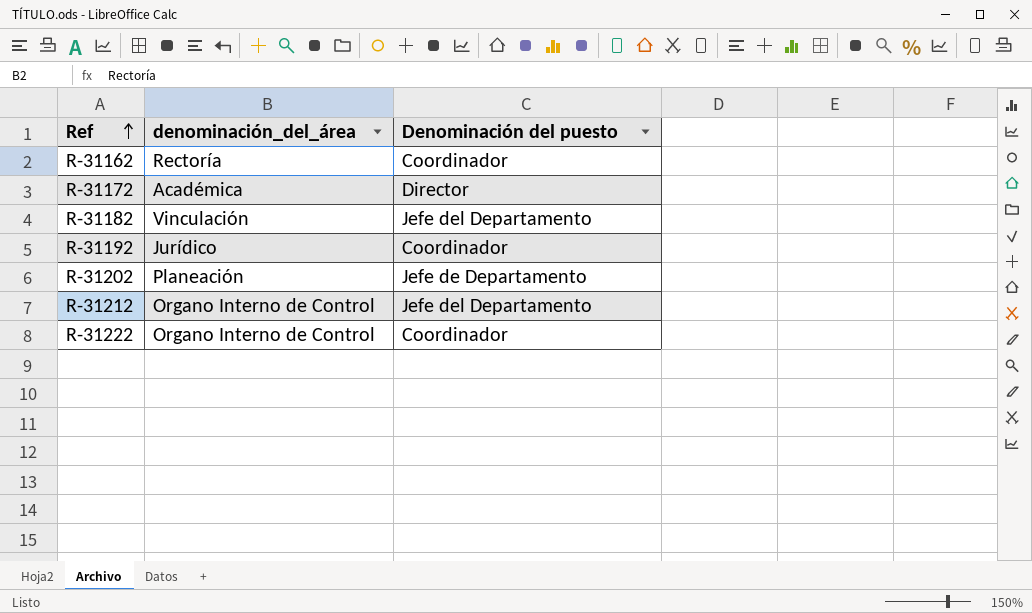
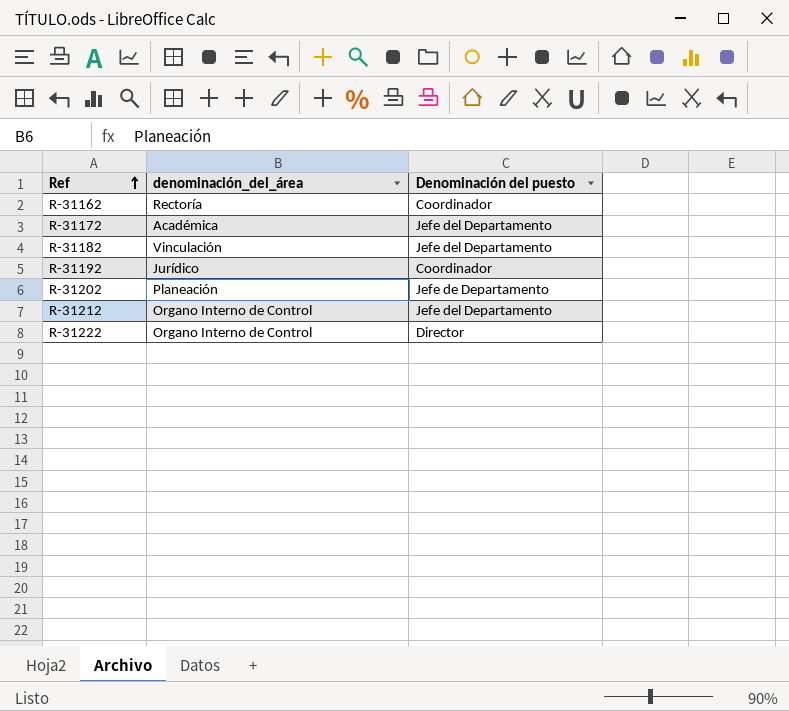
R-31172 | Denominación del puesto: Director -> Jefe del Departamento
R-31222 | Denominación del puesto: Coordinador -> Director

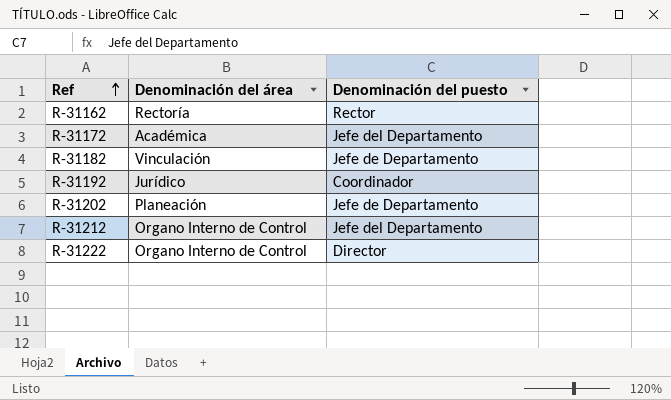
column name: denominación_del_área -> Denominación del área
R-31162 | Denominación del puesto: Coordinador -> Rector
R-31182 | Denominación del puesto: Jefe del Departamento -> Jefe de Departamento

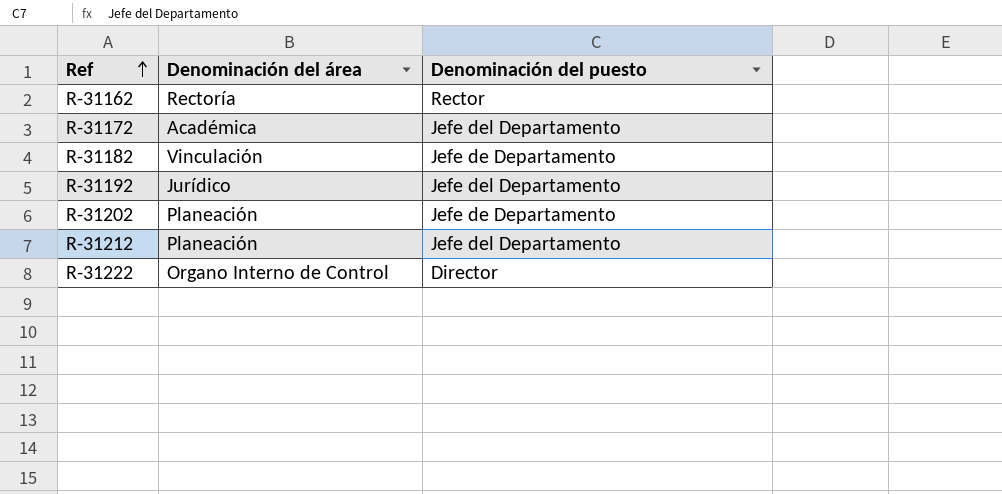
R-31192 | Denominación del puesto: Coordinador -> Jefe del Departamento
R-31212 | Denominación del área: Organo Interno de Control -> Planeación

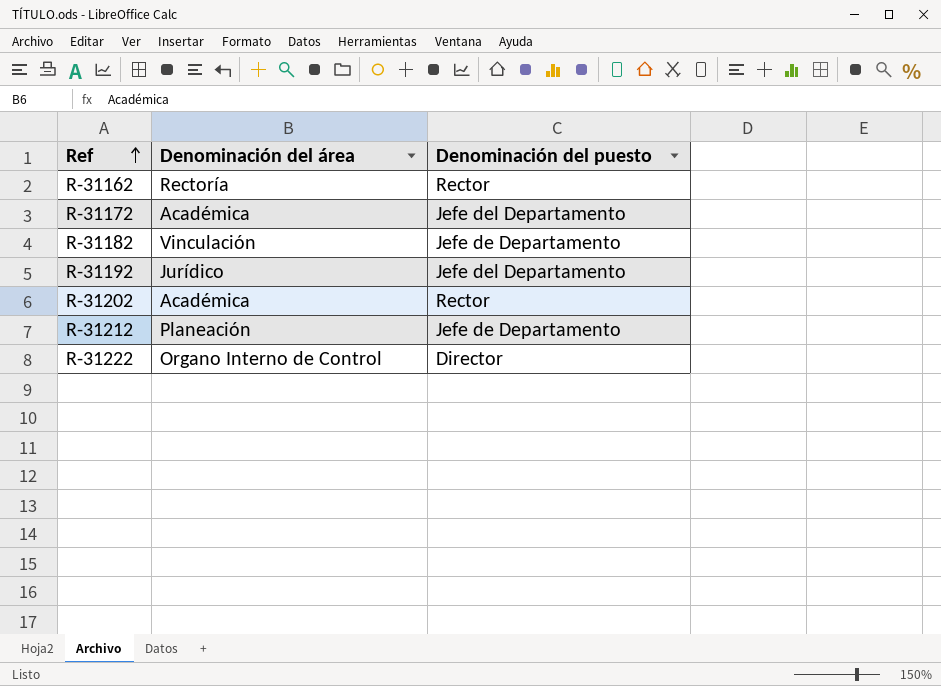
R-31202 | Denominación del área: Planeación -> Académica
R-31202 | Denominación del puesto: Jefe de Departamento -> Rector
R-31212 | Denominación del puesto: Jefe del Departamento -> Jefe de Departamento

